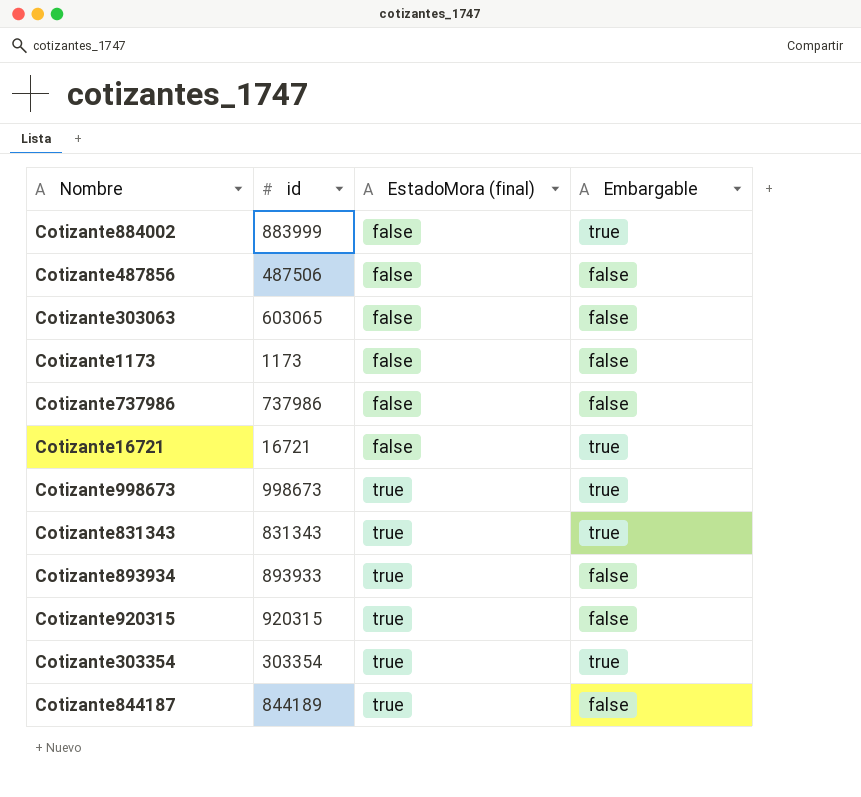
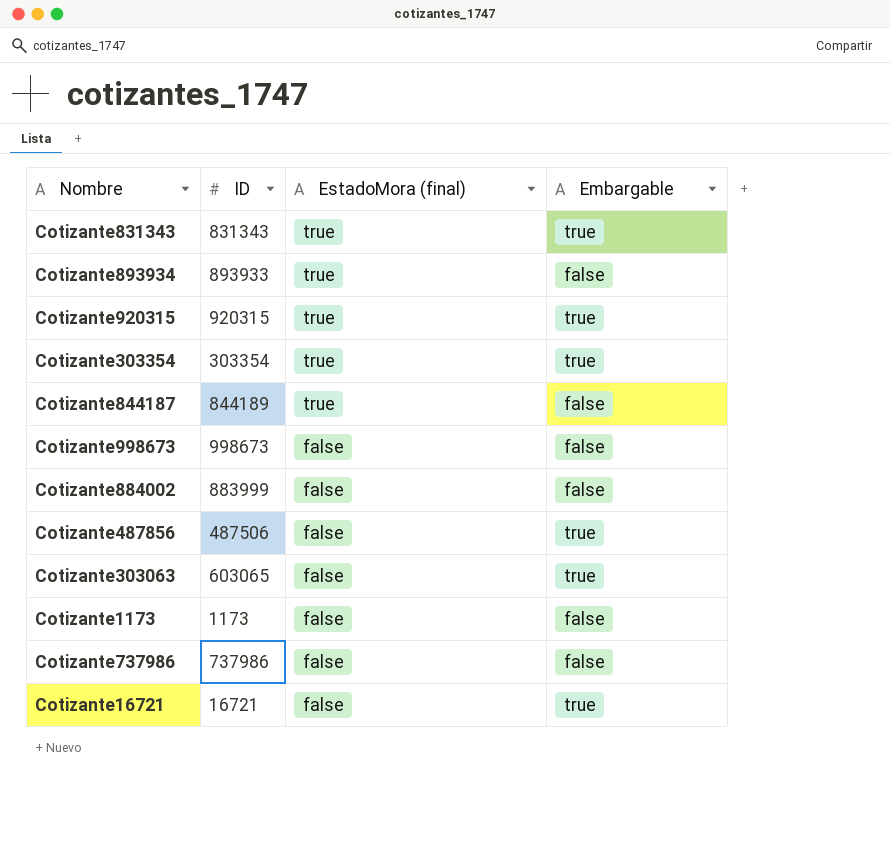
row order: EstadoMora (final) ascending -> EstadoMora (final) descending
column name: id -> ID
Cotizante920315 | Embargable: false -> true
Cotizante998673 | EstadoMora (final): true -> false
Cotizante998673 | Embargable: true -> false
Cotizante884002 | Embargable: true -> false
Cotizante487856 | Embargable: false -> true
Cotizante303063 | Embargable: false -> true

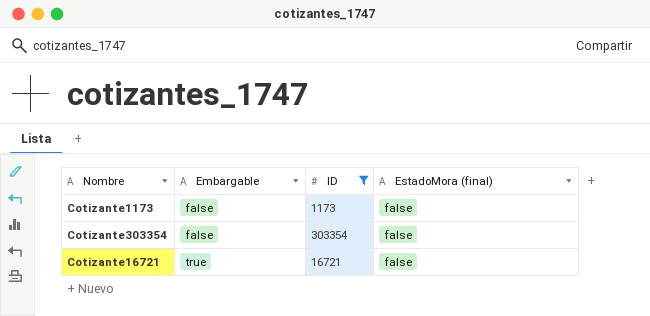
filter: none -> ID <= 303354
row order: EstadoMora (final) descending -> Embargable ascending
column Embargable | position: 4 -> 2
Cotizante303354 | Embargable: true -> false
Cotizante303354 | EstadoMora (final): true -> false

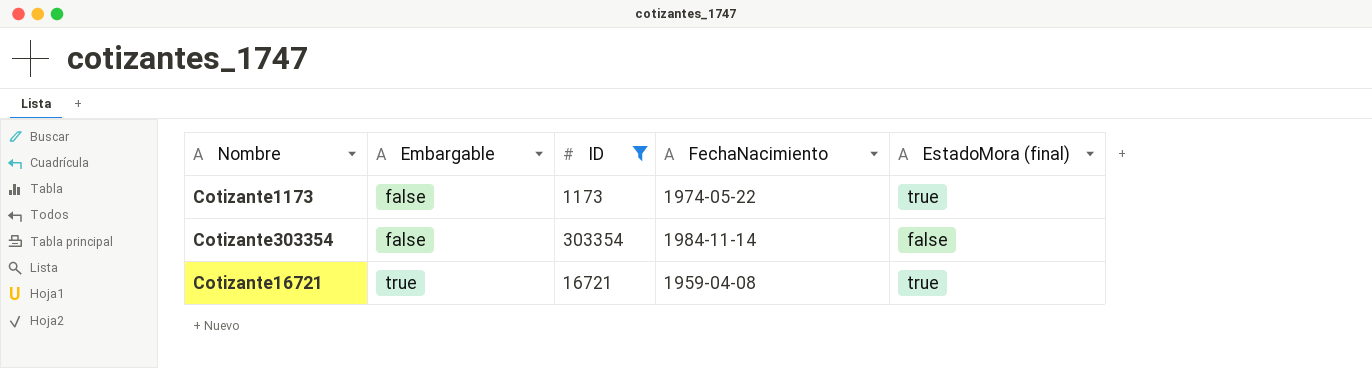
column FechaNacimiento | position: none -> 4
Cotizante1173 | EstadoMora (final): false -> true
Cotizante16721 | EstadoMora (final): false -> true

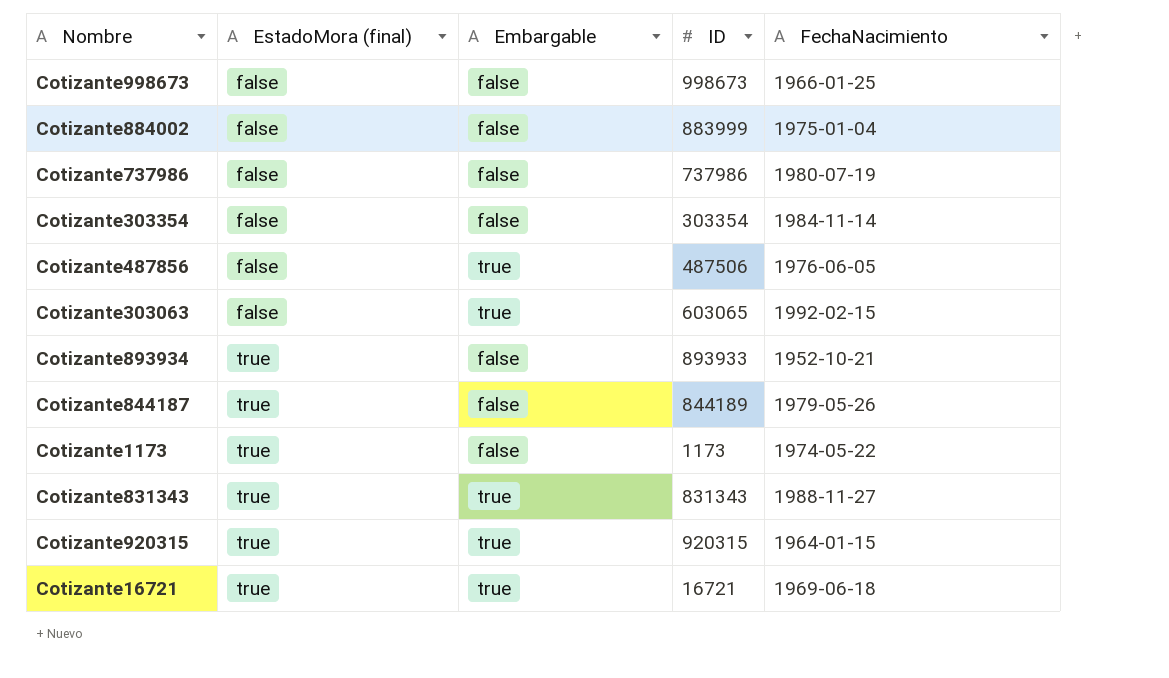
filter: ID <= 303354 -> none
row order: Embargable ascending -> EstadoMora (final) ascending
column EstadoMora (final) | position: 5 -> 2
Cotizante16721 | FechaNacimiento: 1959-04-08 -> 1969-06-18

